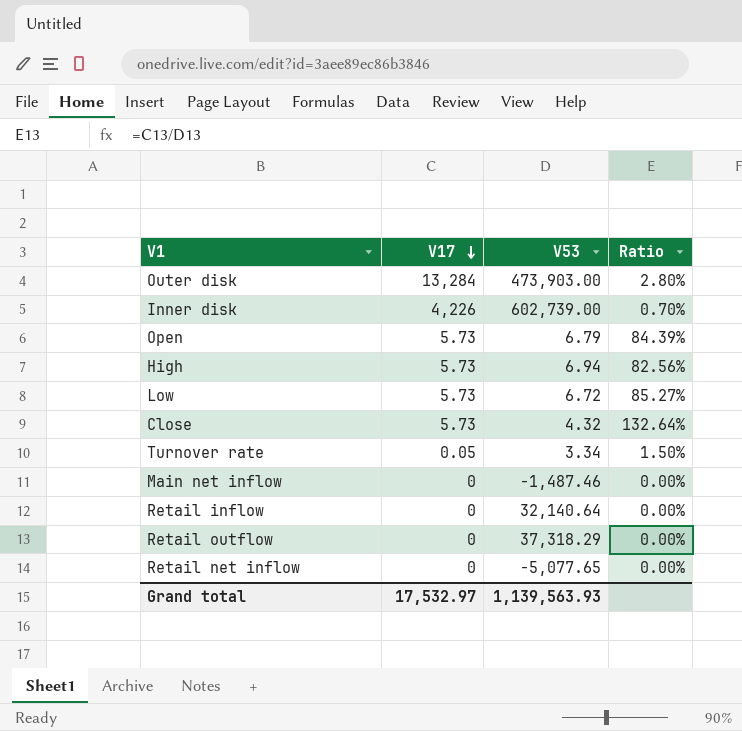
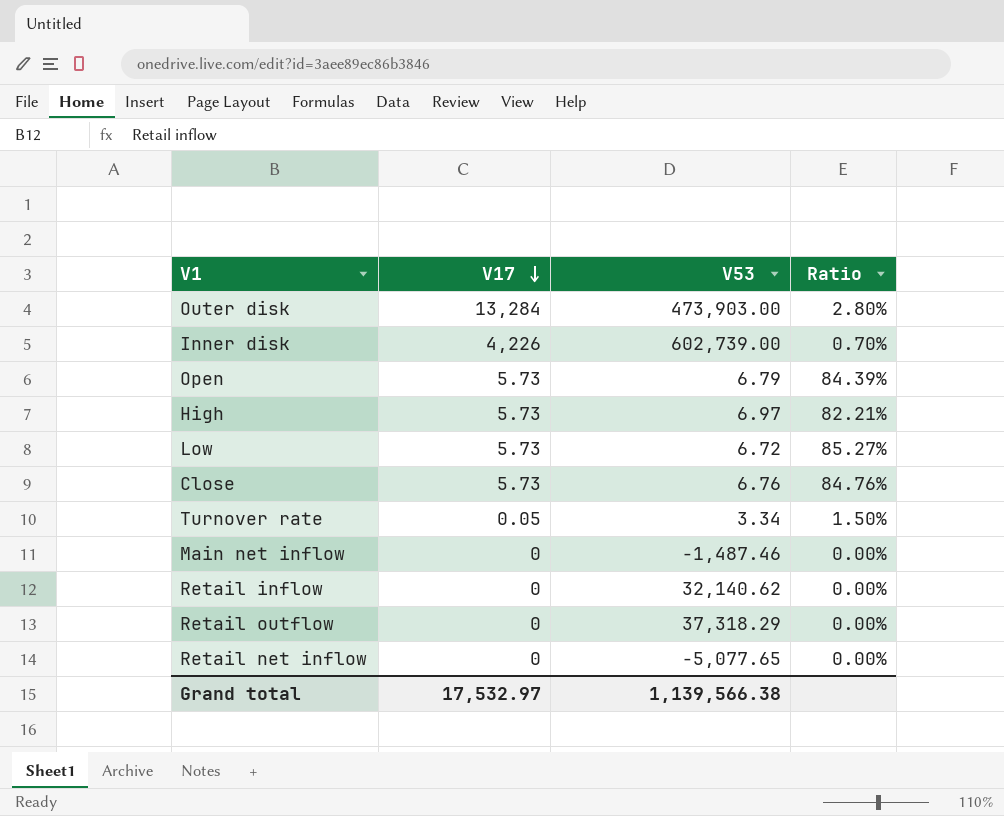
High | V53: 6.94 -> 6.97
High | Ratio: 82.56% -> 82.21%
Close | V53: 4.32 -> 6.76
Close | Ratio: 132.64% -> 84.76%
Retail inflow | V53: 32,140.64 -> 32,140.62
Grand total | V53: 1,139,563.93 -> 1,139,566.38

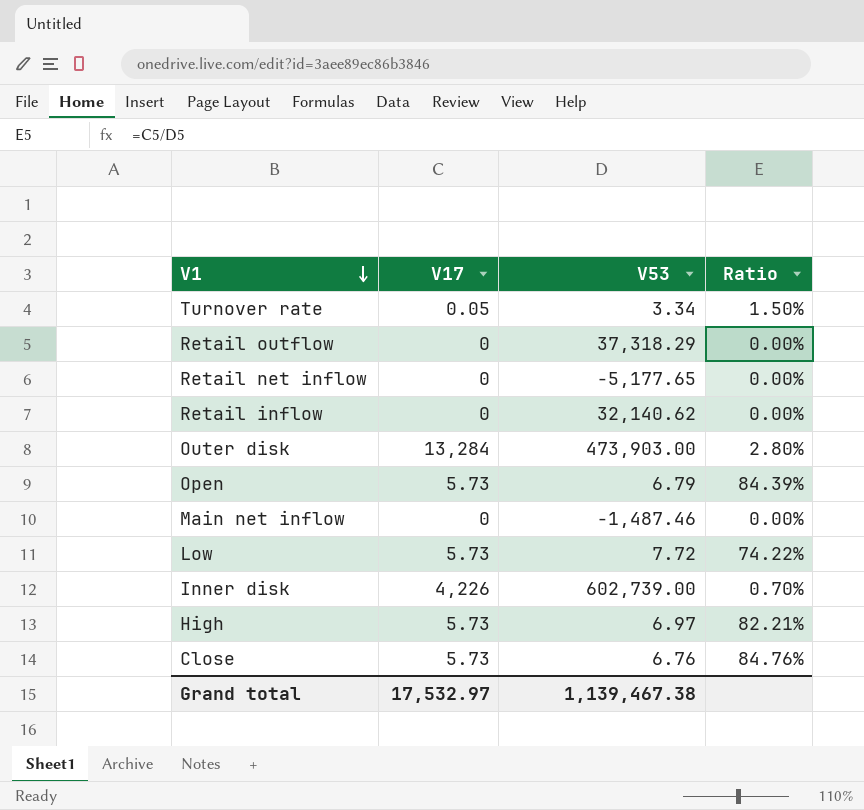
row order: V17 descending -> V1 descending
Retail net inflow | V53: -5,077.65 -> -5,177.65
Low | V53: 6.72 -> 7.72
Low | Ratio: 85.27% -> 74.22%
Grand total | V53: 1,139,566.38 -> 1,139,467.38

